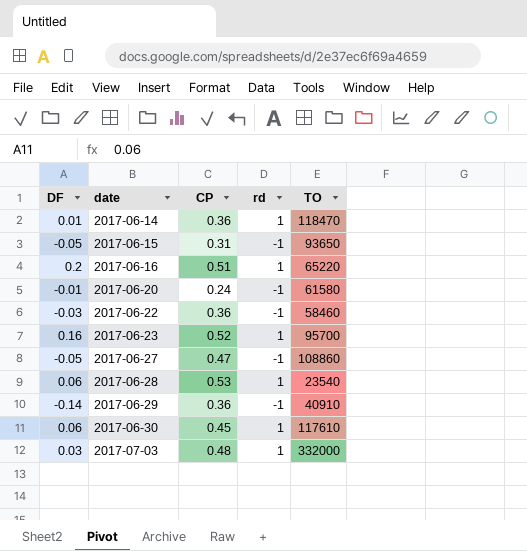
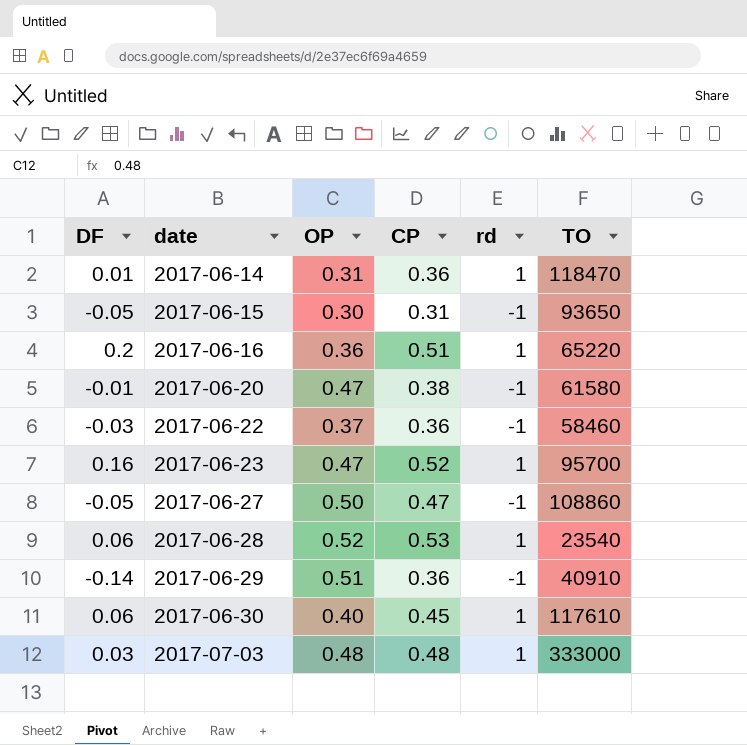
column OP | position: none -> 3
2017-06-20 | CP: 0.24 -> 0.38
2017-07-03 | TO: 332000 -> 333000

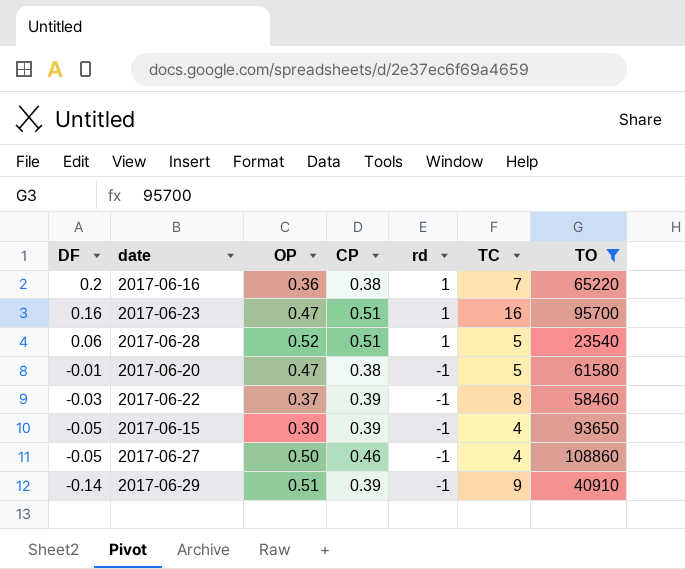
filter: none -> TO <= 108860
row order: date ascending -> DF descending
column TC | position: none -> 6
2017-06-16 | CP: 0.51 -> 0.38
2017-06-23 | CP: 0.52 -> 0.51
2017-06-28 | CP: 0.53 -> 0.51
2017-06-22 | CP: 0.36 -> 0.39
2017-06-15 | CP: 0.31 -> 0.39
2017-06-27 | CP: 0.47 -> 0.46
2017-06-29 | CP: 0.36 -> 0.39

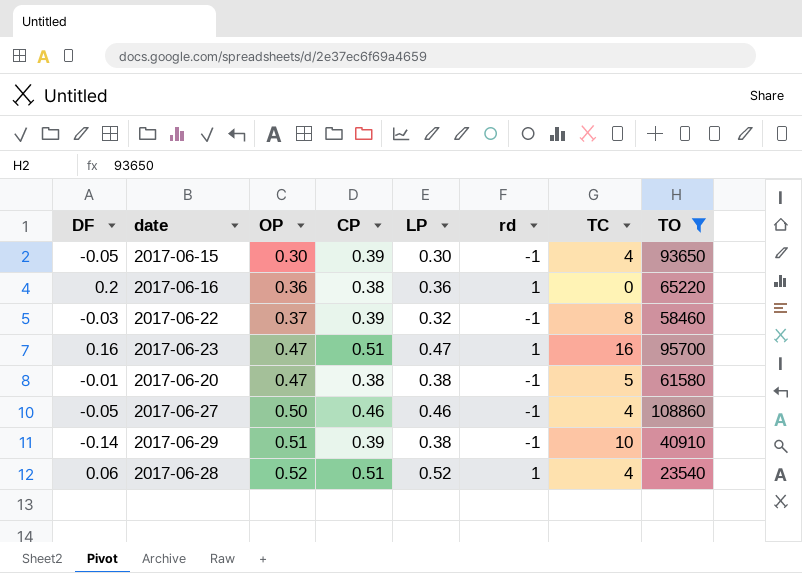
row order: DF descending -> OP ascending
column LP | position: none -> 5
2017-06-16 | TC: 7 -> 0
2017-06-29 | TC: 9 -> 10
2017-06-28 | TC: 5 -> 4

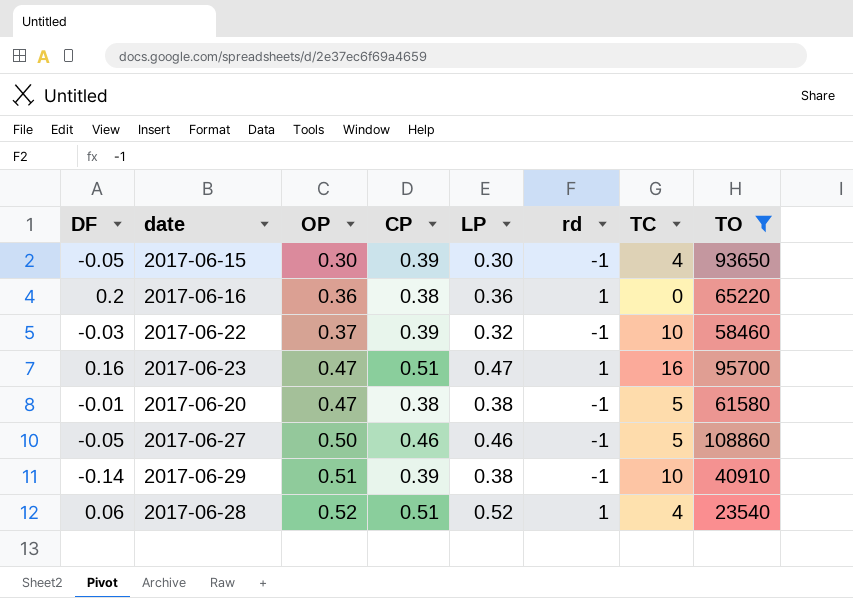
2017-06-22 | TC: 8 -> 10
2017-06-27 | TC: 4 -> 5

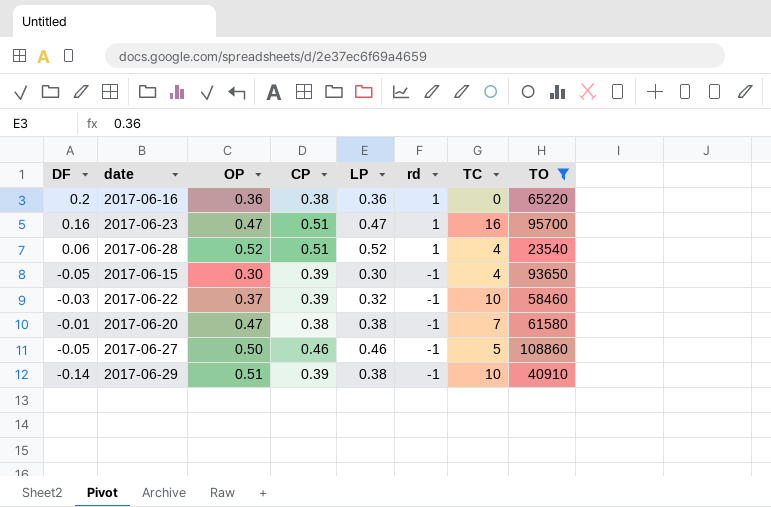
row order: OP ascending -> rd descending
2017-06-20 | TC: 5 -> 7

